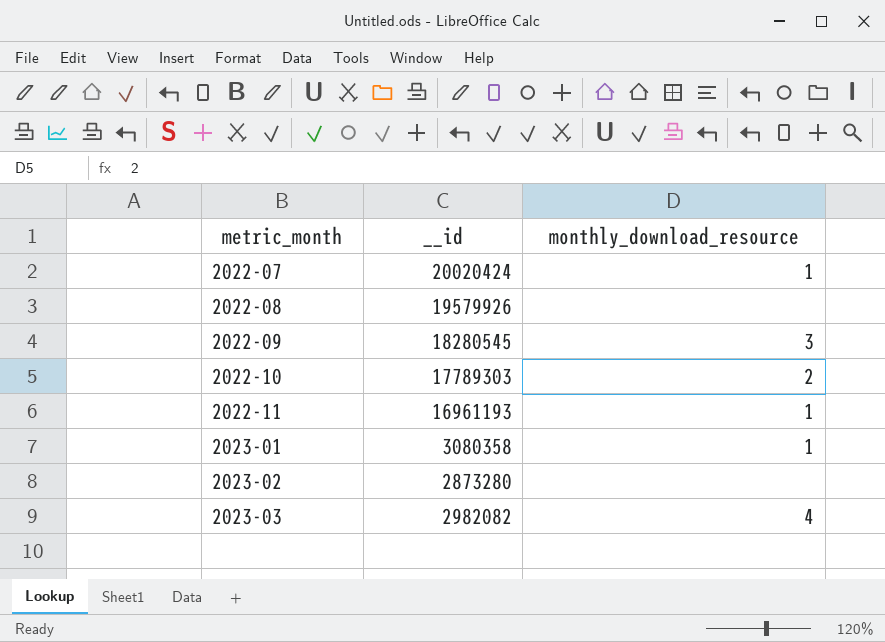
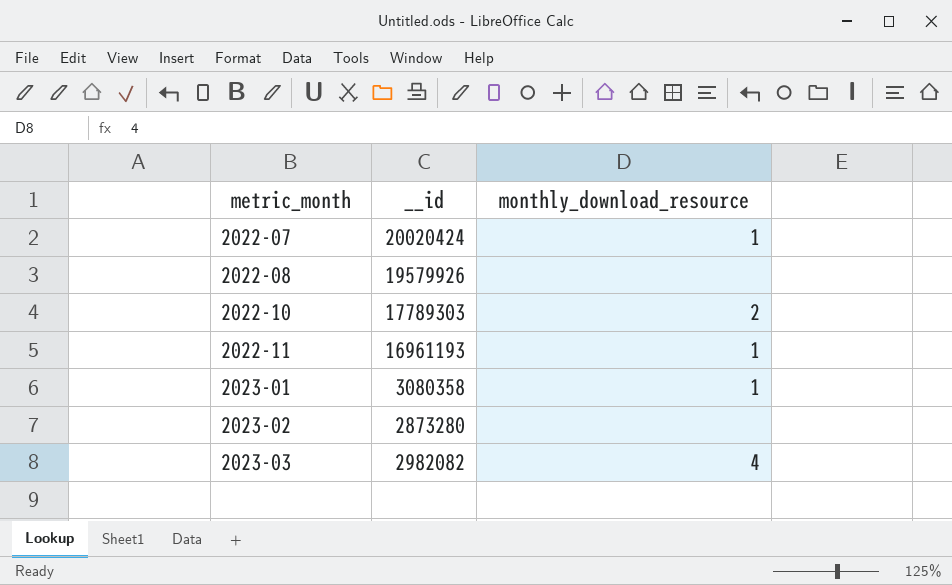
row 2022-09: 18280545 | 3 -> none

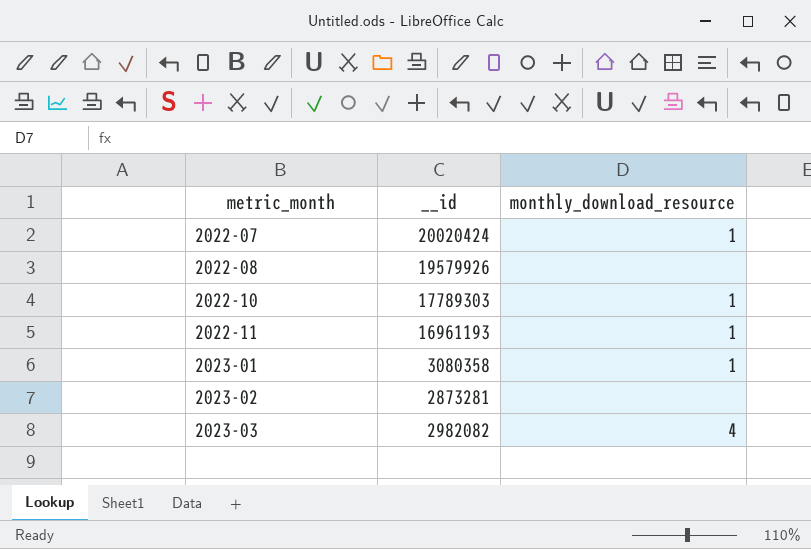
2022-10 | monthly_download_resource: 2 -> 1
2023-02 | __id: 2873280 -> 2873281

